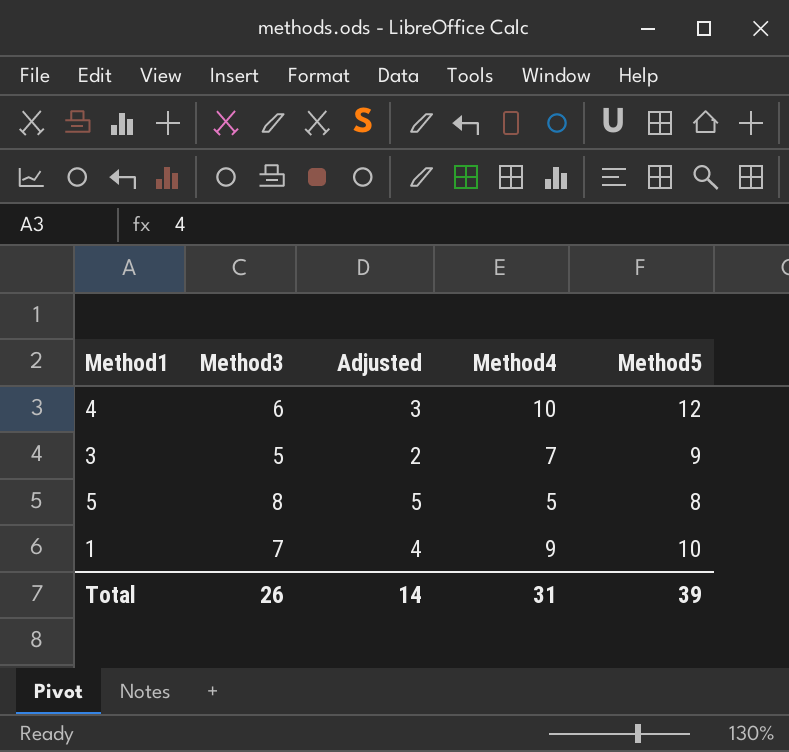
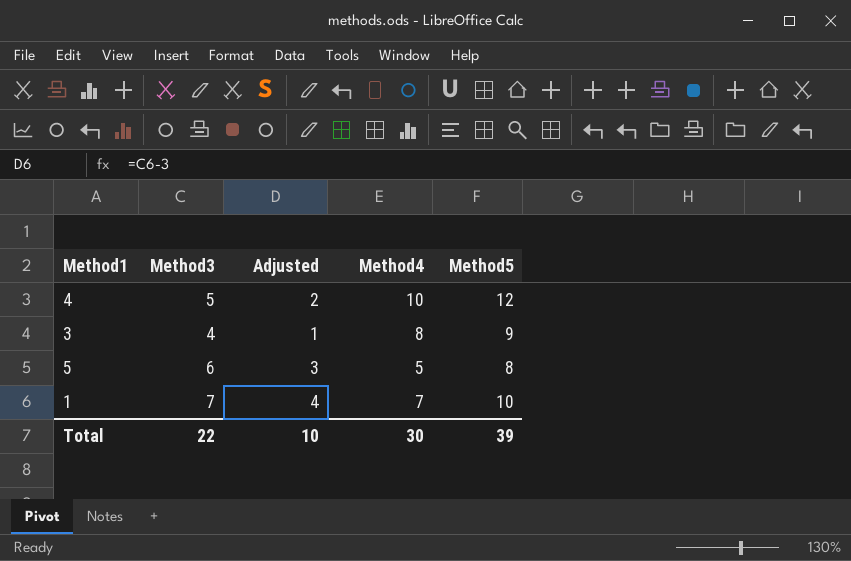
4 | Method3: 6 -> 5
4 | Adjusted: 3 -> 2
3 | Method3: 5 -> 4
3 | Adjusted: 2 -> 1
3 | Method4: 7 -> 8
5 | Method3: 8 -> 6
5 | Adjusted: 5 -> 3
1 | Method4: 9 -> 7
Total | Method3: 26 -> 22
Total | Adjusted: 14 -> 10
Total | Method4: 31 -> 30

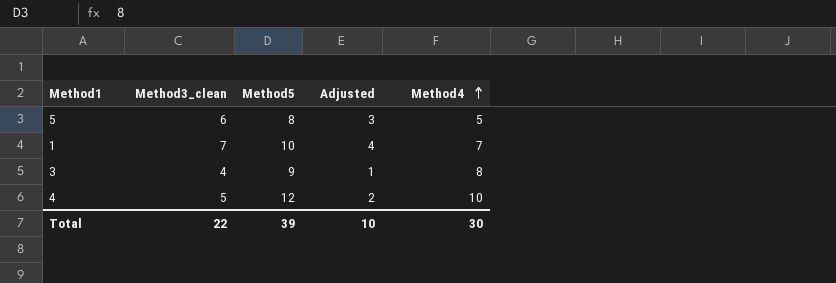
row order: none -> Method4 ascending
column name: Method3 -> Method3_clean
column Method5 | position: 5 -> 3

